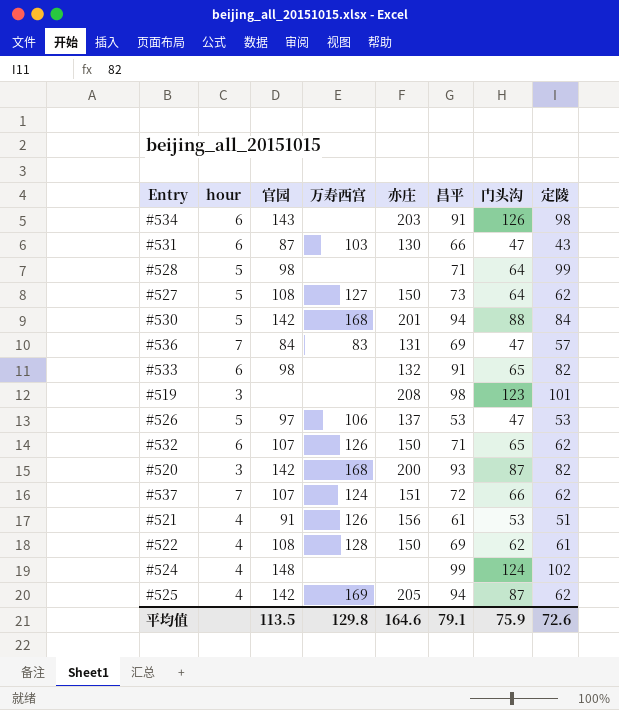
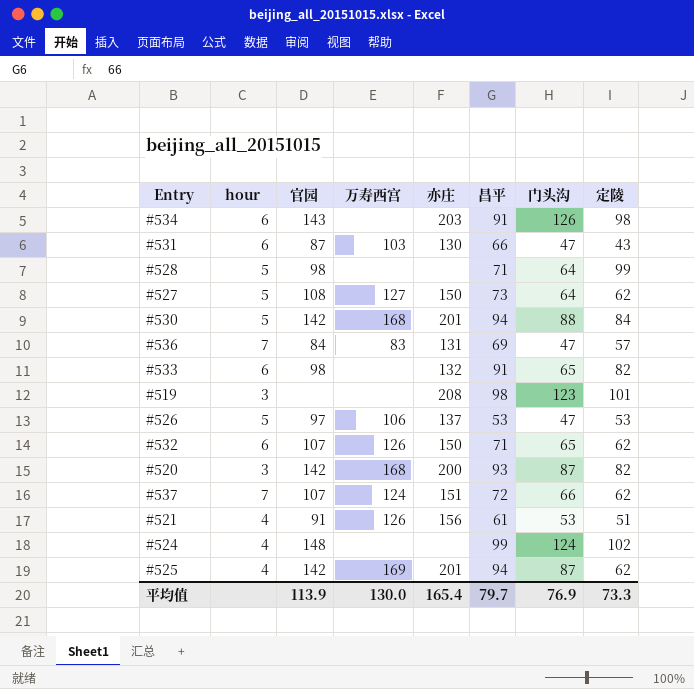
row #522: 4 | 108 | 128 | 150 | 69 | 62 | 61 -> none
#525 | 亦庄: 205 -> 201
平均值 | 官园: 113.5 -> 113.9
平均值 | 万寿西宫: 129.8 -> 130.0
平均值 | 亦庄: 164.6 -> 165.4
平均值 | 昌平: 79.1 -> 79.7
平均值 | 门头沟: 75.9 -> 76.9
平均值 | 定陵: 72.6 -> 73.3

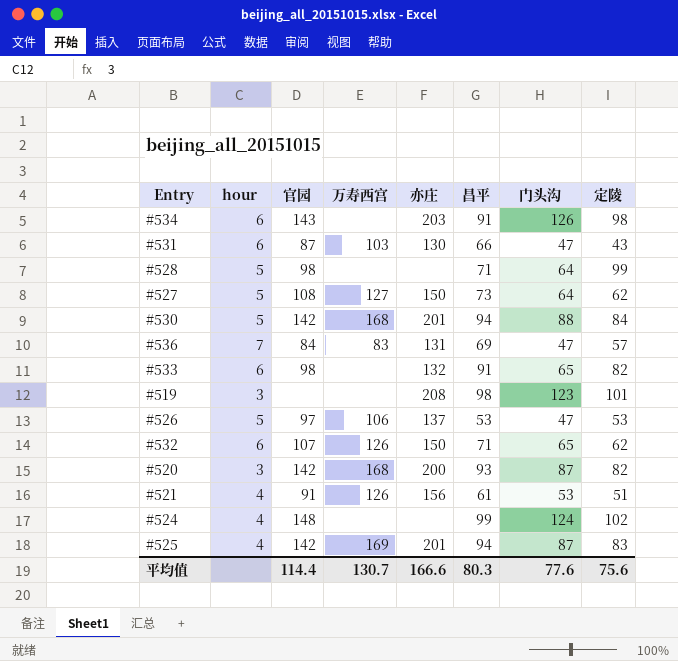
row #537: 7 | 107 | 124 | 151 | 72 | 66 | 62 -> none
#525 | 定陵: 62 -> 83
平均值 | 官园: 113.9 -> 114.4
平均值 | 万寿西宫: 130.0 -> 130.7
平均值 | 亦庄: 165.4 -> 166.6
平均值 | 昌平: 79.7 -> 80.3
平均值 | 门头沟: 76.9 -> 77.6
平均值 | 定陵: 73.3 -> 75.6

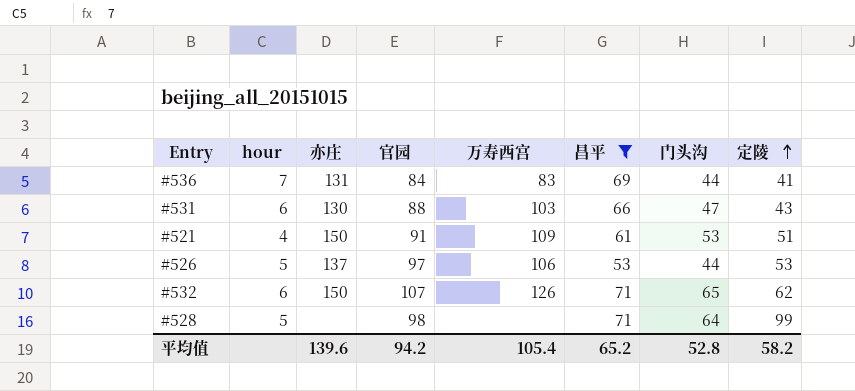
filter: none -> 昌平 <= 71
row order: none -> 定陵 ascending
column 亦庄 | position: 5 -> 3
#536 | 门头沟: 47 -> 44
#536 | 定陵: 57 -> 41
#531 | 官园: 87 -> 88
#521 | 亦庄: 156 -> 150
#521 | 万寿西宫: 126 -> 109
#526 | 门头沟: 47 -> 44
平均值 | 亦庄: 166.6 -> 139.6
平均值 | 官园: 114.4 -> 94.2
平均值 | 万寿西宫: 130.7 -> 105.4
平均值 | 昌平: 80.3 -> 65.2
平均值 | 门头沟: 77.6 -> 52.8
平均值 | 定陵: 75.6 -> 58.2

